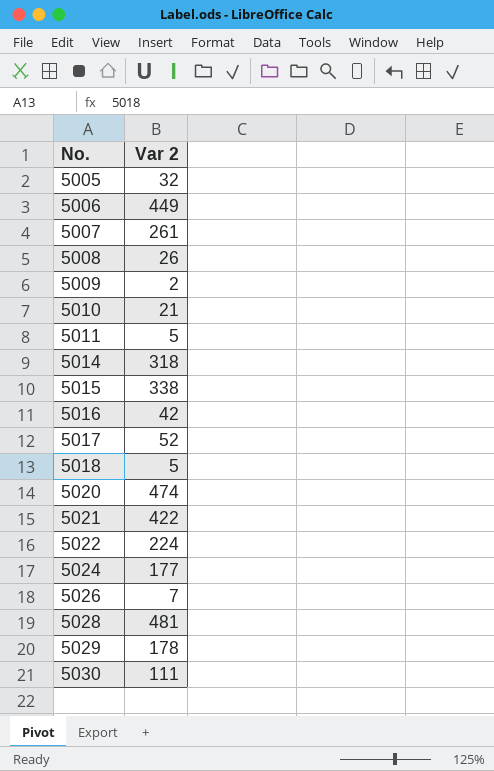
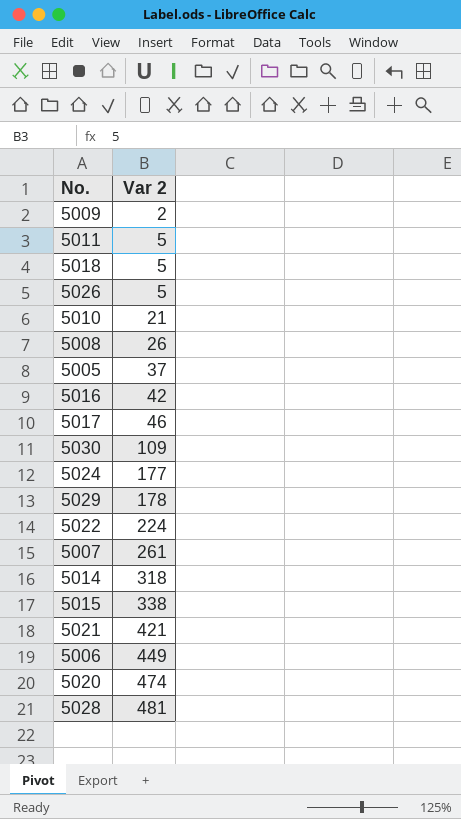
row order: No. ascending -> Var 2 ascending
5026 | Var 2: 7 -> 5
5005 | Var 2: 32 -> 37
5017 | Var 2: 52 -> 46
5030 | Var 2: 111 -> 109
5021 | Var 2: 422 -> 421

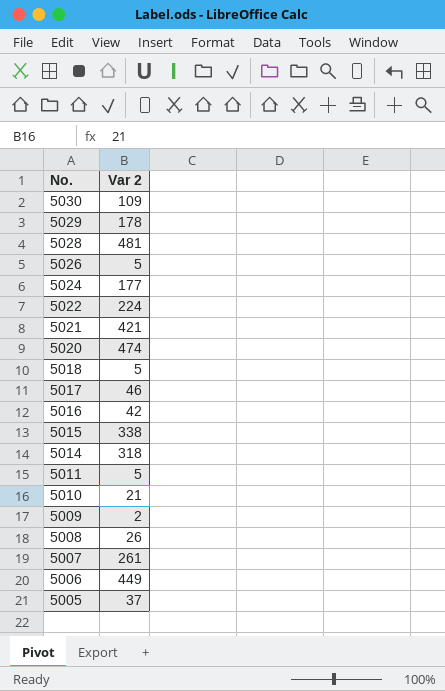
row order: Var 2 ascending -> No. descending

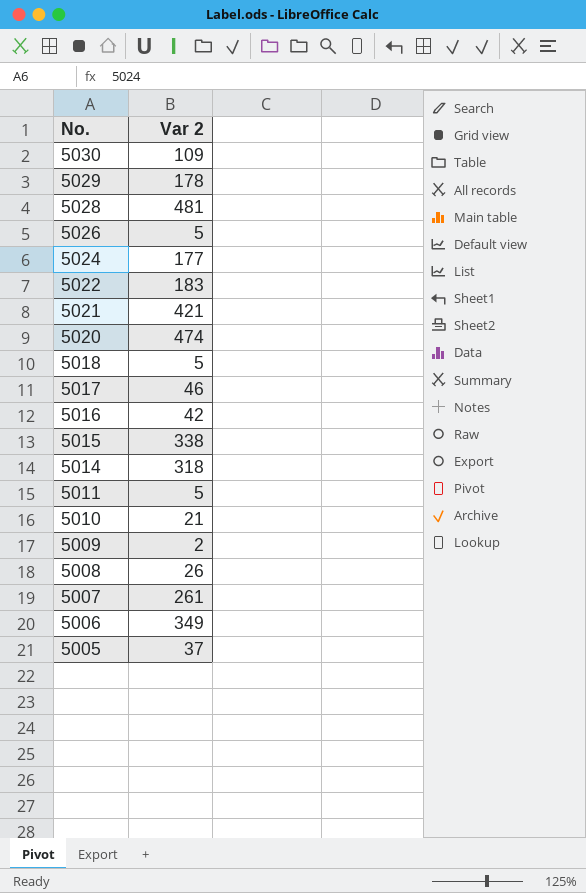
5022 | Var 2: 224 -> 183
5006 | Var 2: 449 -> 349

